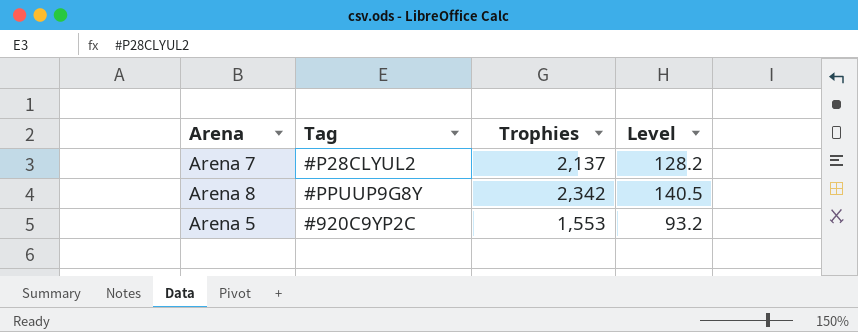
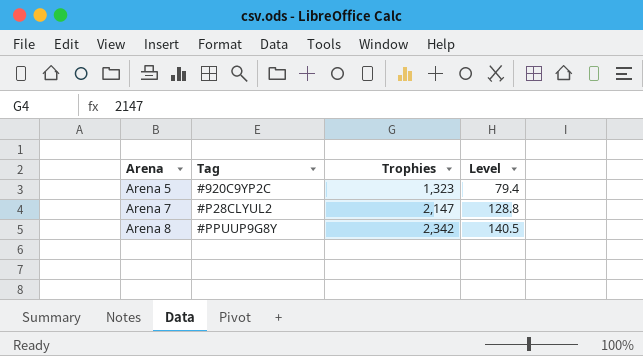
row order: none -> Arena ascending
Arena 5 | Trophies: 1,553 -> 1,323
Arena 5 | Level: 93.2 -> 79.4
Arena 7 | Trophies: 2,137 -> 2,147
Arena 7 | Level: 128.2 -> 128.8

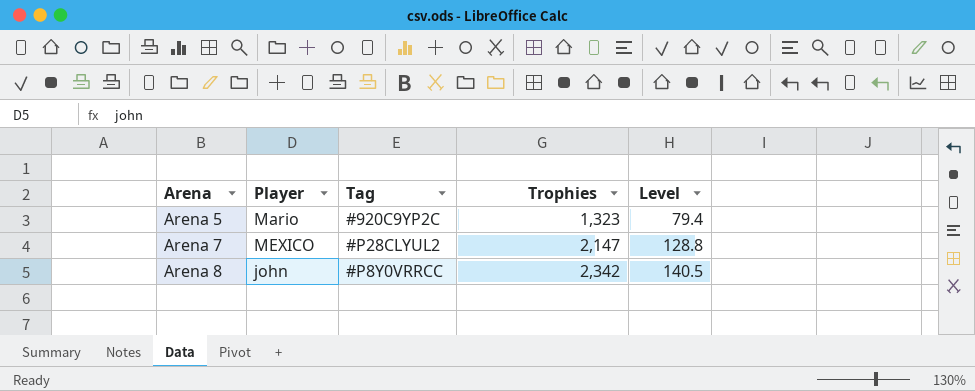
column Player | position: none -> 2
Arena 8 | Tag: #PPUUP9G8Y -> #P8Y0VRRCC

